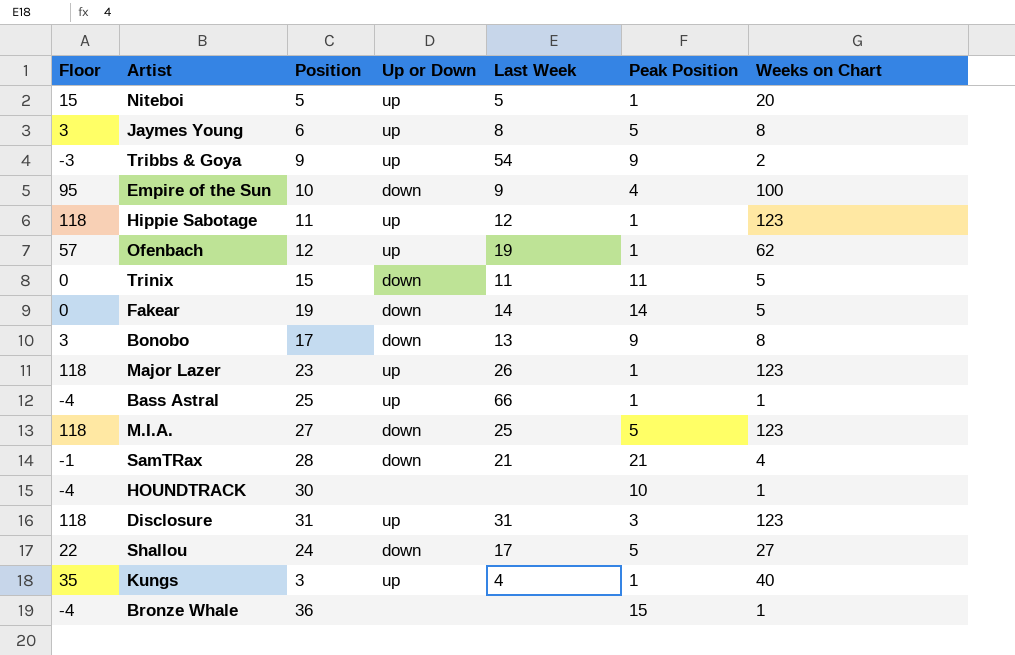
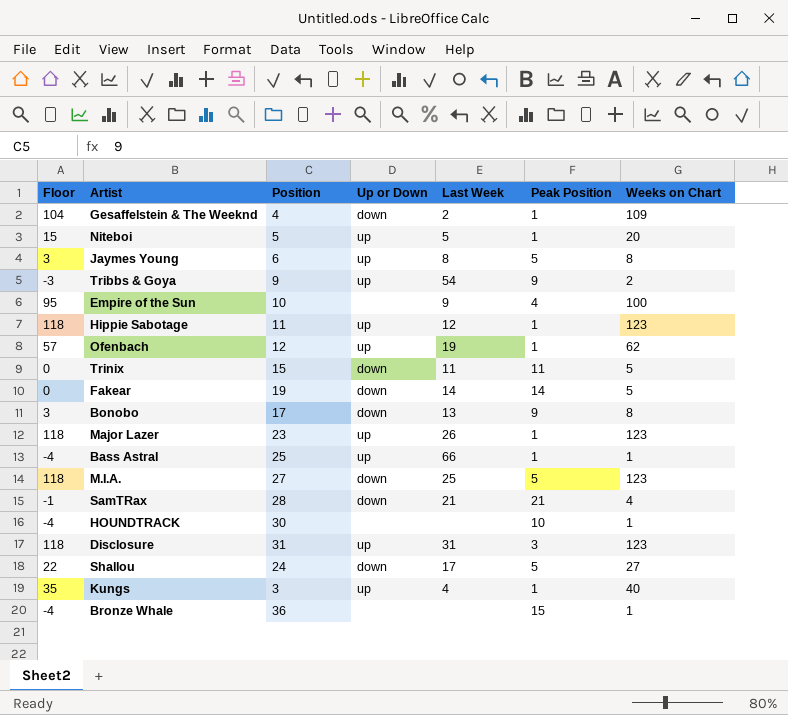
row Gesaffelstein & The Weeknd: none -> 104 | 4 | down | 2 | 1 | 109
Empire of the Sun | Up or Down: down -> none

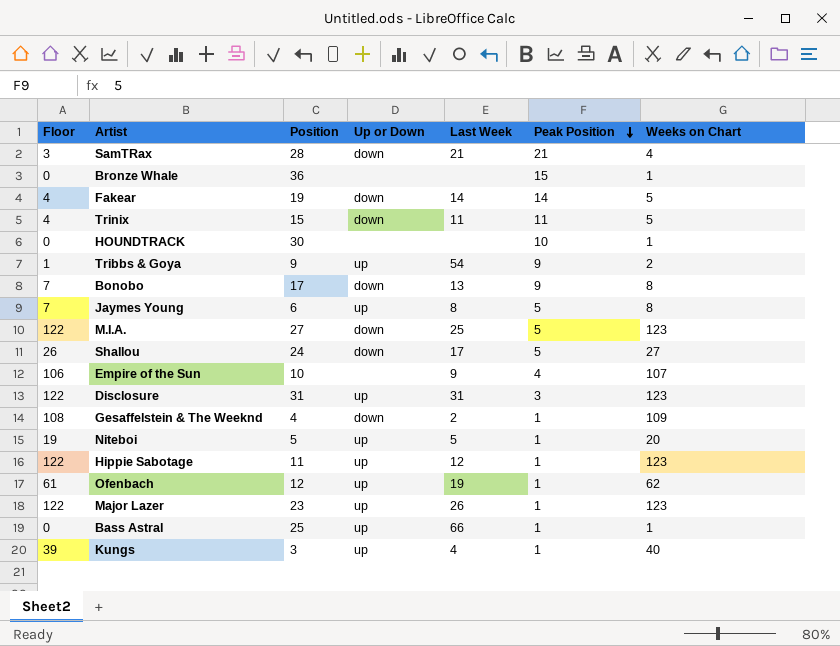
row order: none -> Peak Position descending
column Floor | formula: [Weeks on Chart] - 5 -> [Weeks on Chart] - 1
Empire of the Sun | Weeks on Chart: 100 -> 107

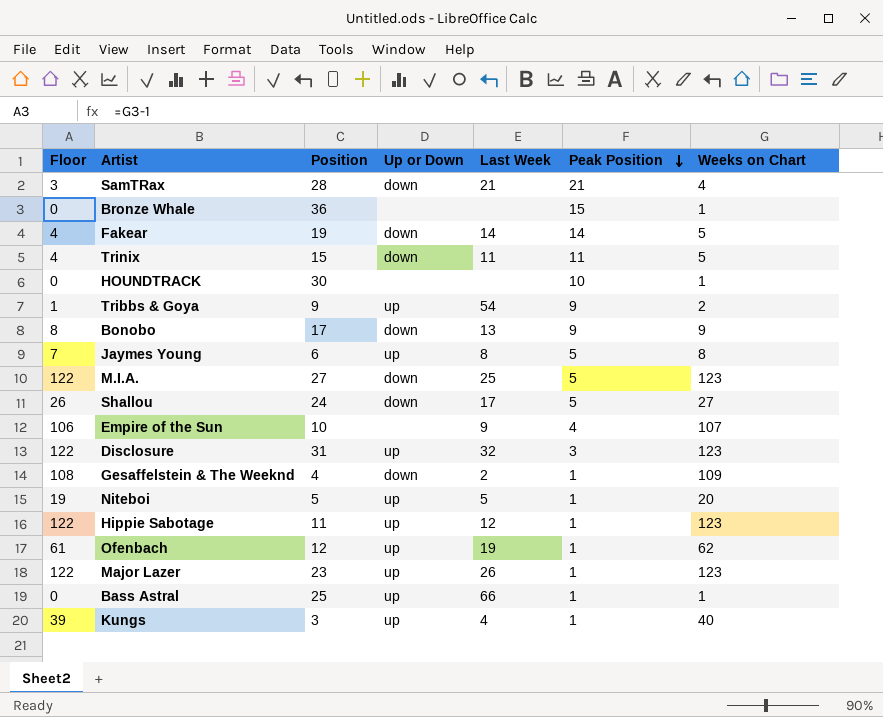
Bonobo | Floor: 7 -> 8
Bonobo | Weeks on Chart: 8 -> 9
Disclosure | Last Week: 31 -> 32

